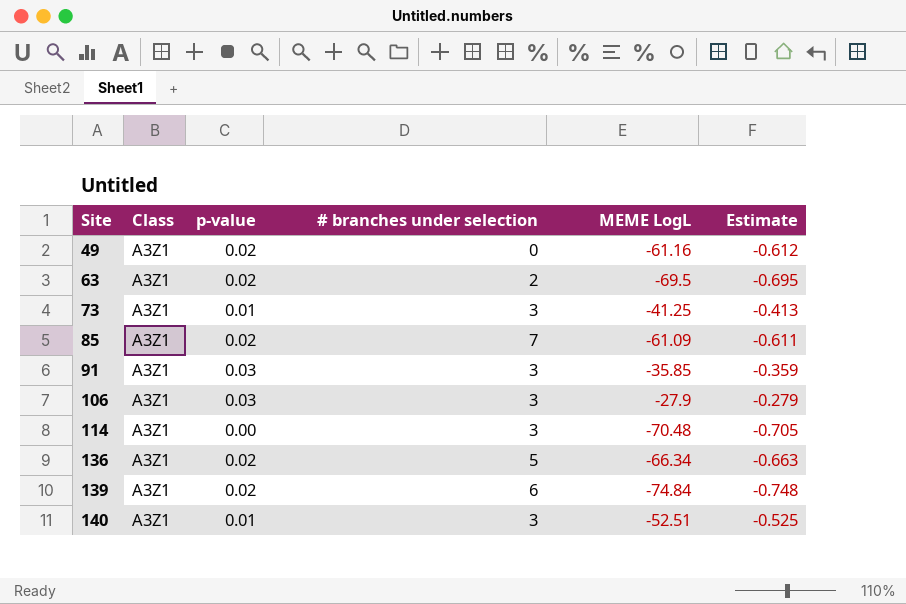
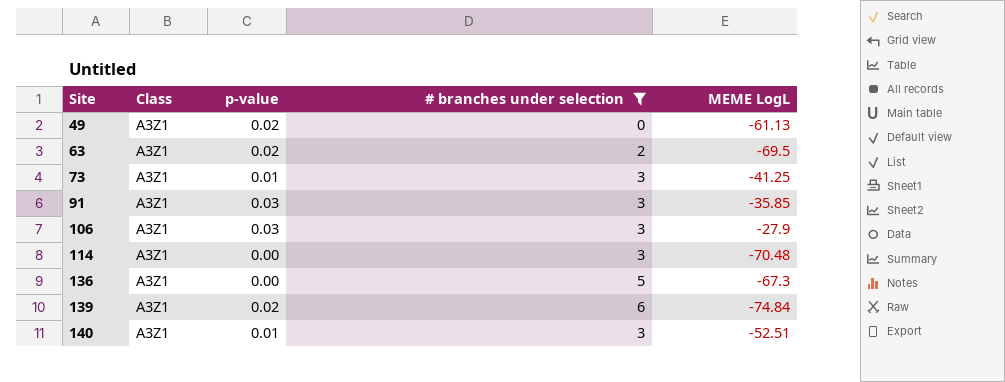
filter: none -> # branches under selection != 7
column Estimate | formula: [MEME LogL] * 0.01 -> none
49 | MEME LogL: -61.16 -> -61.13
136 | p-value: 0.02 -> 0.00
136 | MEME LogL: -66.34 -> -67.3

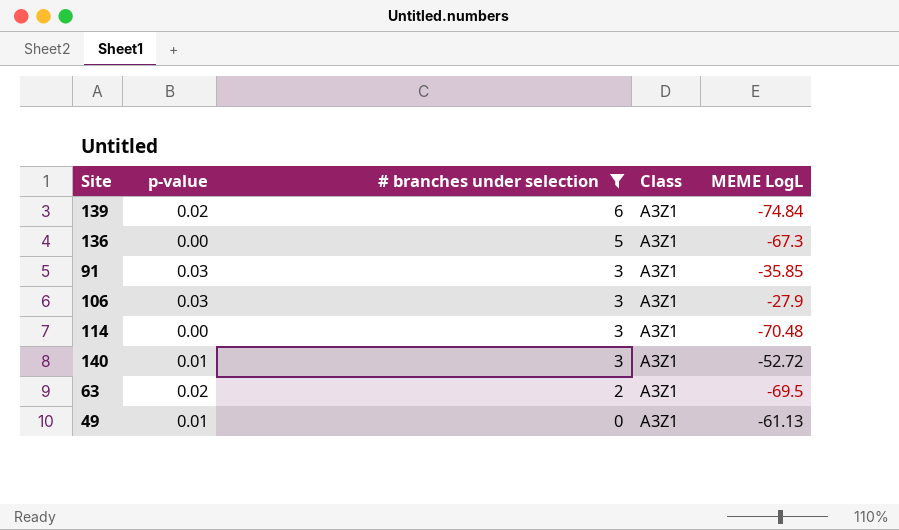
row order: Site ascending -> # branches under selection descending
column Class | position: 2 -> 4
row 73: A3Z1 | 0.01 | 3 | -41.25 -> none
140 | MEME LogL: -52.51 -> -52.72
49 | p-value: 0.02 -> 0.01

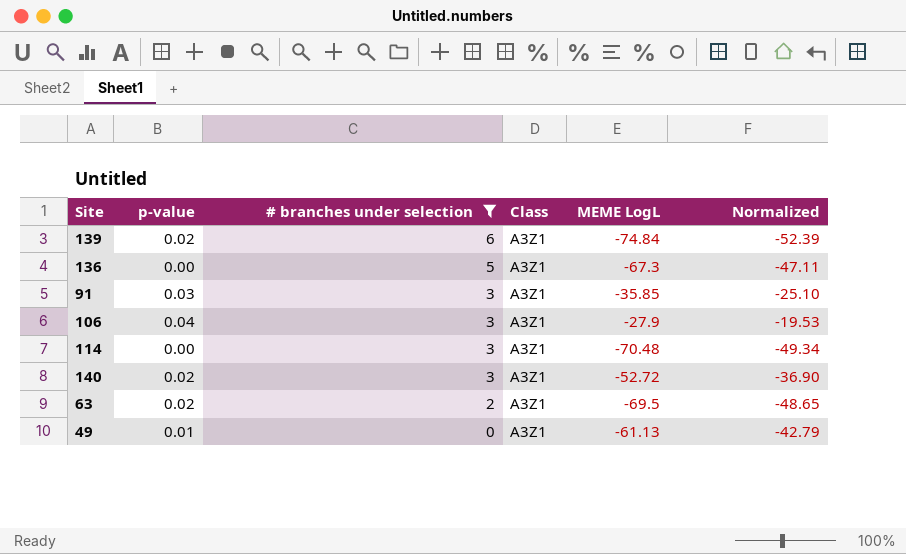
column Normalized | formula: none -> [MEME LogL] * 0.7
106 | p-value: 0.03 -> 0.04
140 | p-value: 0.01 -> 0.02

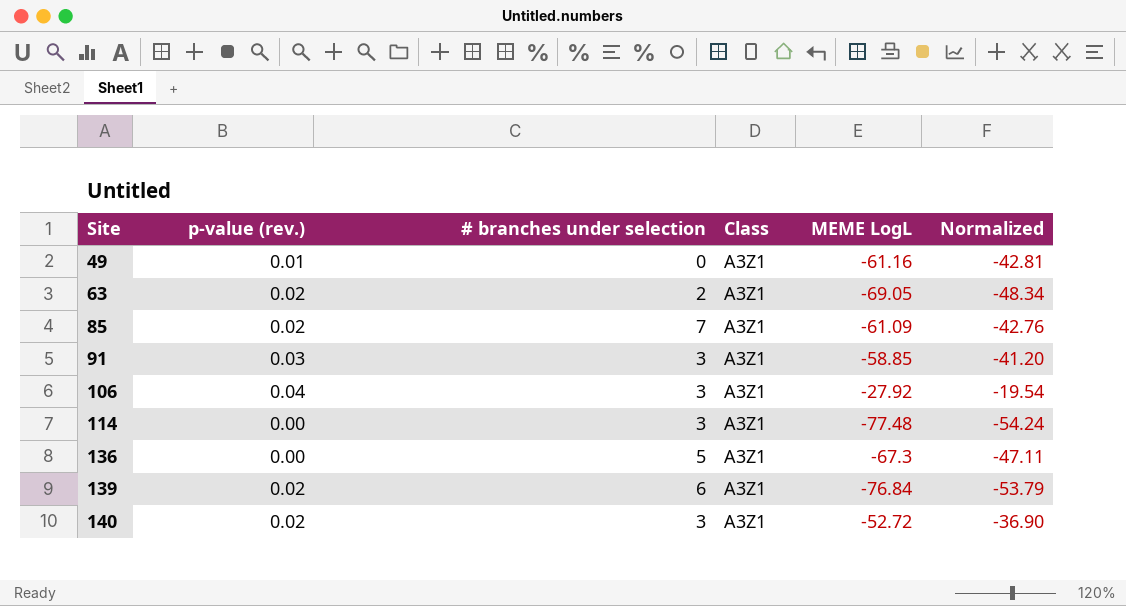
filter: # branches under selection != 7 -> none
row order: # branches under selection descending -> Site ascending
column name: p-value -> p-value (rev.)
49 | MEME LogL: -61.13 -> -61.16
49 | Normalized: -42.79 -> -42.81
63 | MEME LogL: -69.5 -> -69.05
63 | Normalized: -48.65 -> -48.34
91 | MEME LogL: -35.85 -> -58.85
91 | Normalized: -25.10 -> -41.20
106 | MEME LogL: -27.9 -> -27.92
106 | Normalized: -19.53 -> -19.54
114 | MEME LogL: -70.48 -> -77.48
114 | Normalized: -49.34 -> -54.24
139 | MEME LogL: -74.84 -> -76.84
139 | Normalized: -52.39 -> -53.79

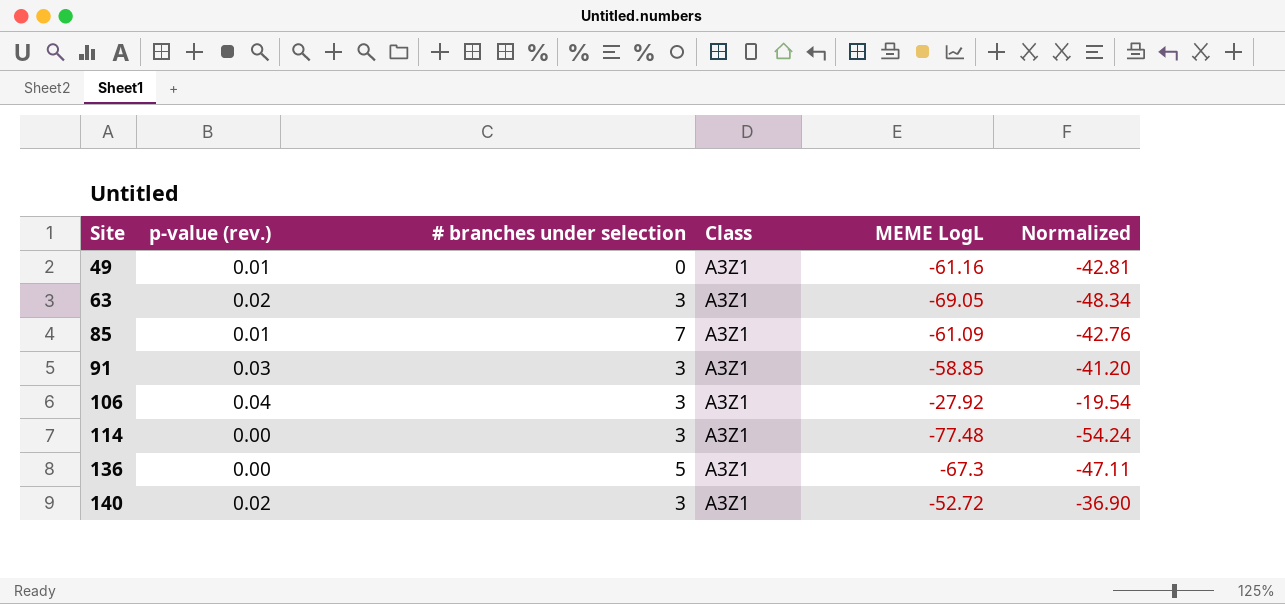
row 139: 0.02 | 6 | A3Z1 | -76.84 | -53.79 -> none
63 | # branches under selection: 2 -> 3
85 | p-value (rev.): 0.02 -> 0.01

